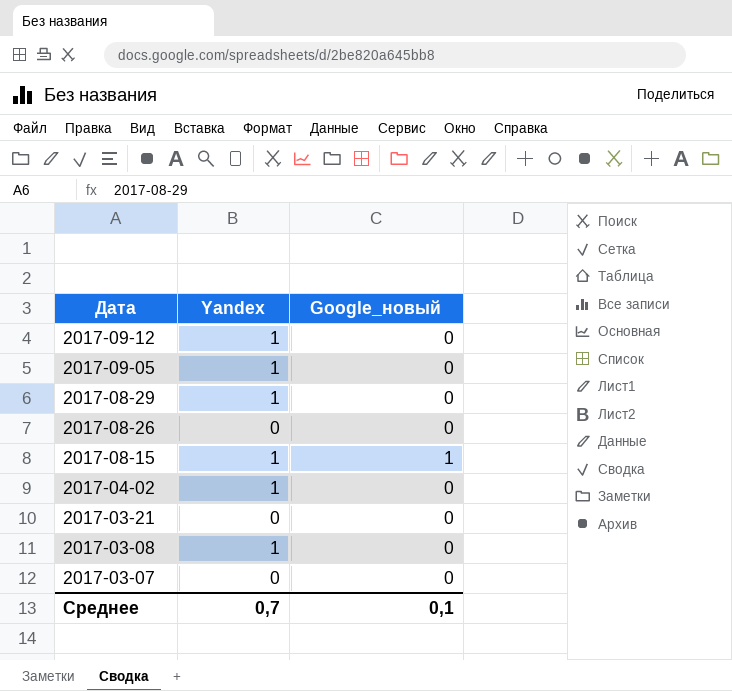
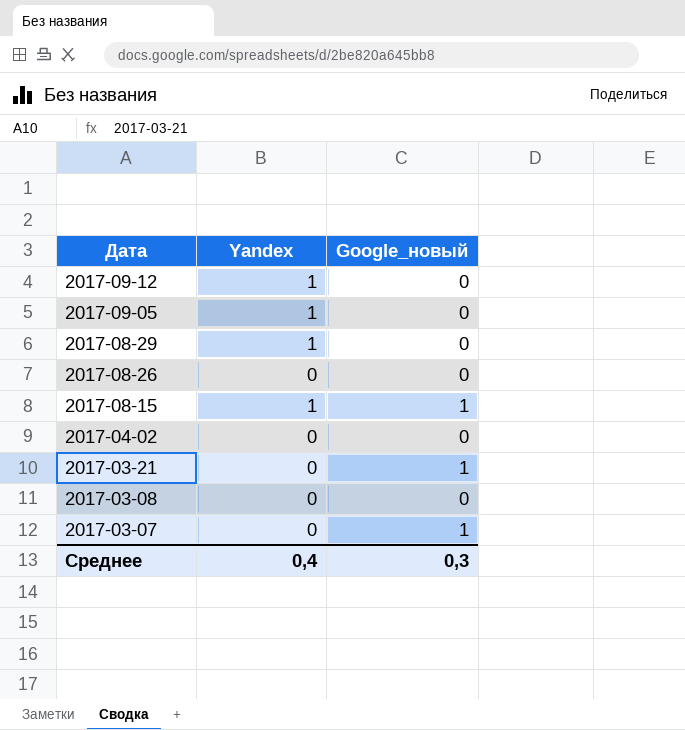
2017-04-02 | Yandex: 1 -> 0
2017-03-21 | Google_новый: 0 -> 1
2017-03-08 | Yandex: 1 -> 0
2017-03-07 | Google_новый: 0 -> 1
Среднее | Yandex: 0,7 -> 0,4
Среднее | Google_новый: 0,1 -> 0,3

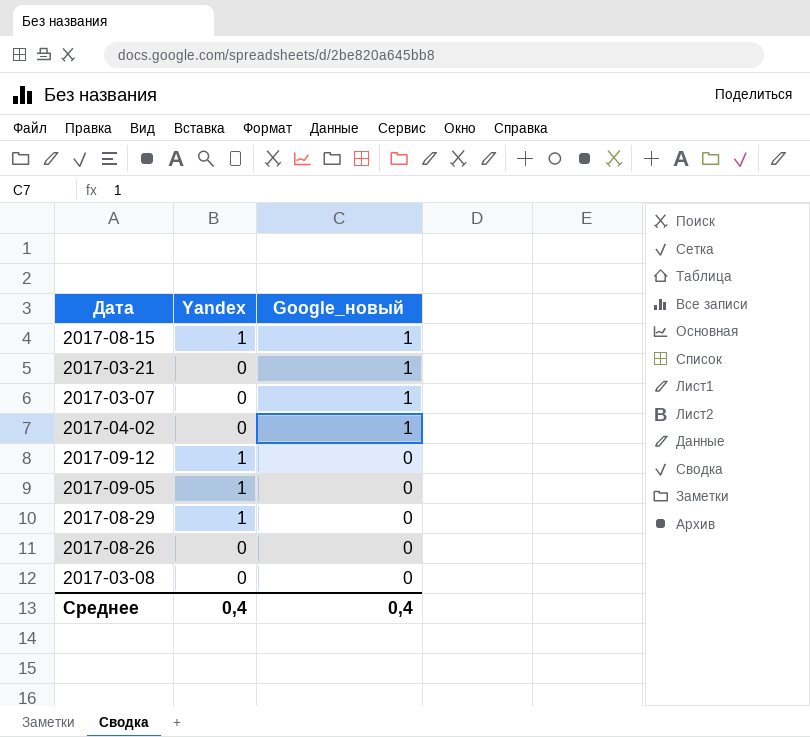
row order: Дата descending -> Google_новый descending
2017-04-02 | Google_новый: 0 -> 1
Среднее | Google_новый: 0,3 -> 0,4

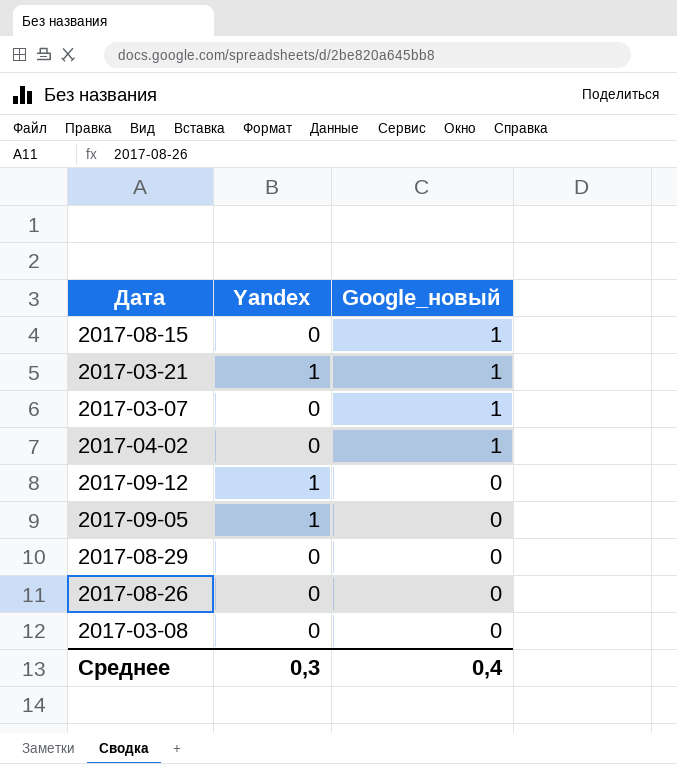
2017-08-15 | Yandex: 1 -> 0
2017-03-21 | Yandex: 0 -> 1
2017-08-29 | Yandex: 1 -> 0
Среднее | Yandex: 0,4 -> 0,3

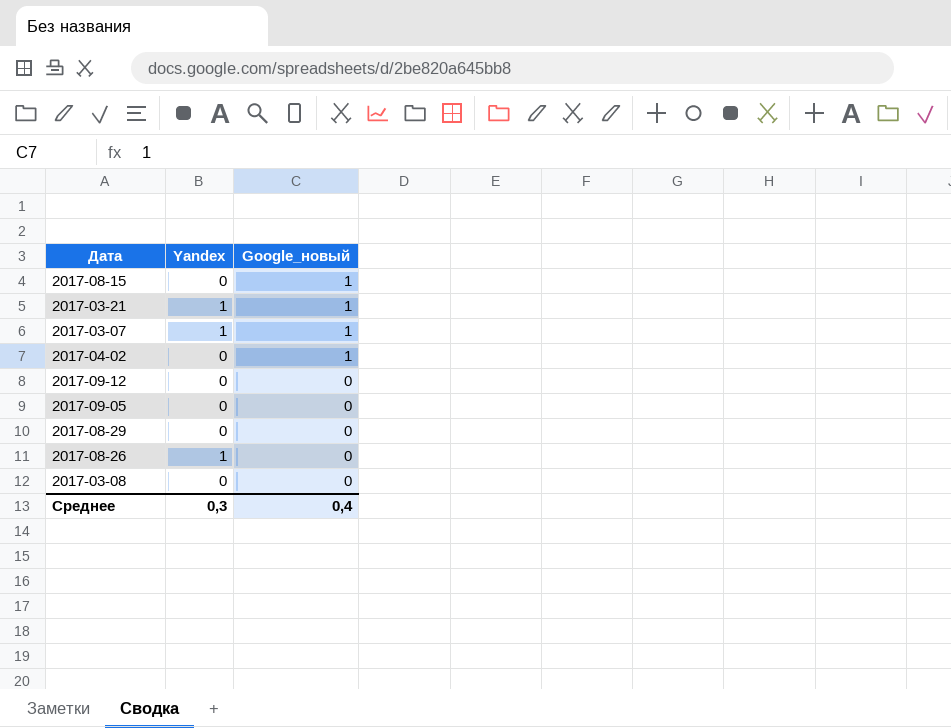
2017-03-07 | Yandex: 0 -> 1
2017-09-12 | Yandex: 1 -> 0
2017-09-05 | Yandex: 1 -> 0
2017-08-26 | Yandex: 0 -> 1

